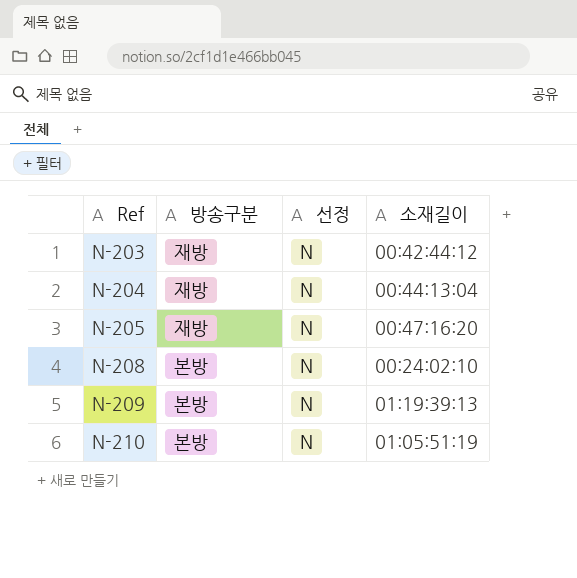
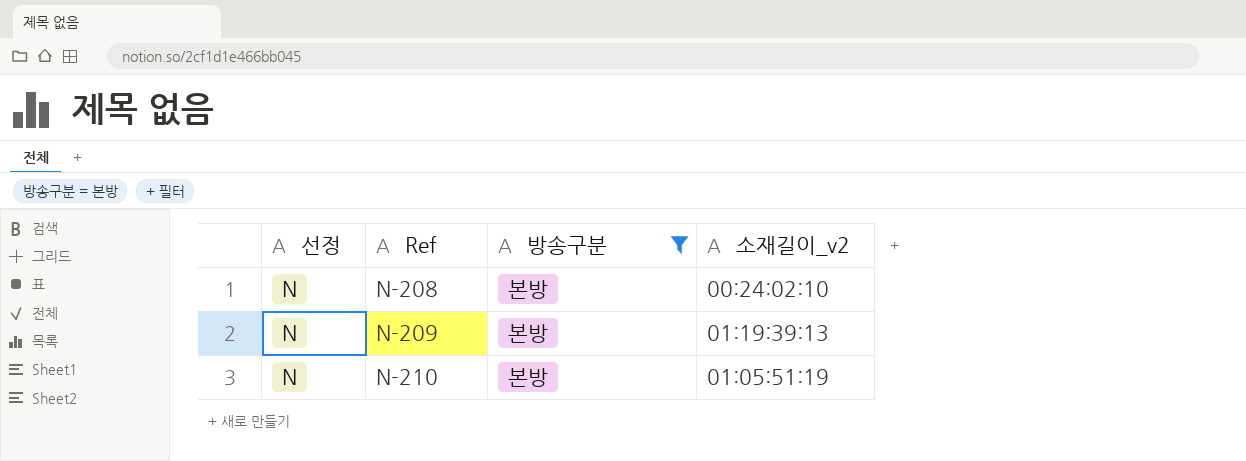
filter: none -> 방송구분 = 본방
column 선정 | position: 3 -> 1
column name: 소재길이 -> 소재길이_v2

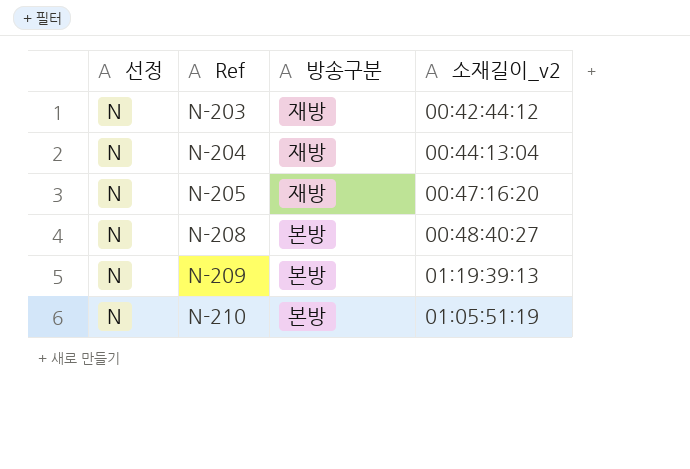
filter: 방송구분 = 본방 -> none
N-208 | 소재길이_v2: 00:24:02:10 -> 00:48:40:27

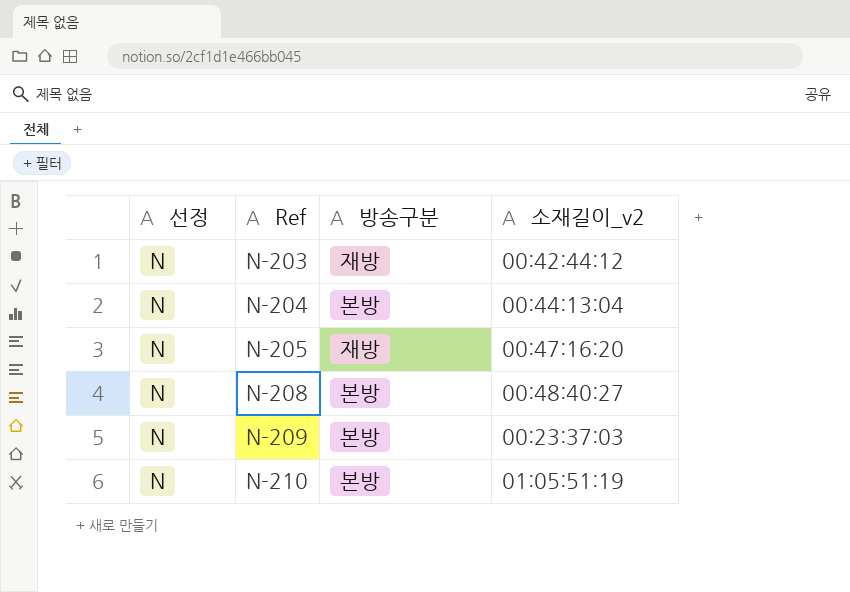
N-204 | 방송구분: 재방 -> 본방
N-209 | 소재길이_v2: 01:19:39:13 -> 00:23:37:03

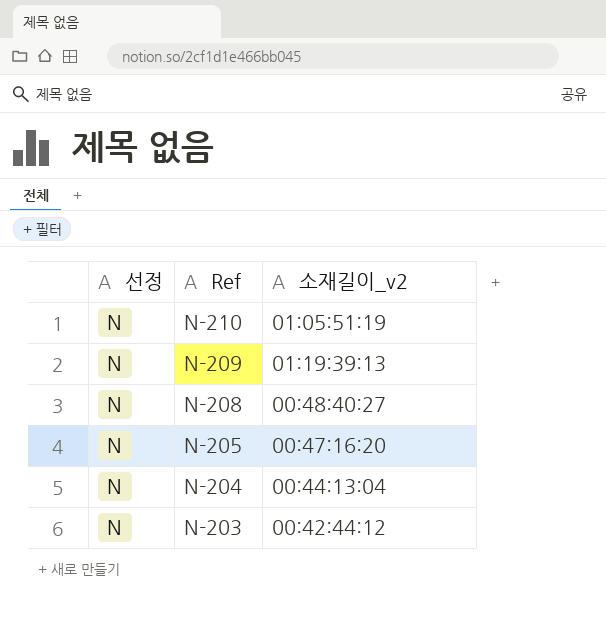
row order: Ref ascending -> Ref descending
column 방송구분 | position: 3 -> none
N-209 | 소재길이_v2: 00:23:37:03 -> 01:19:39:13

